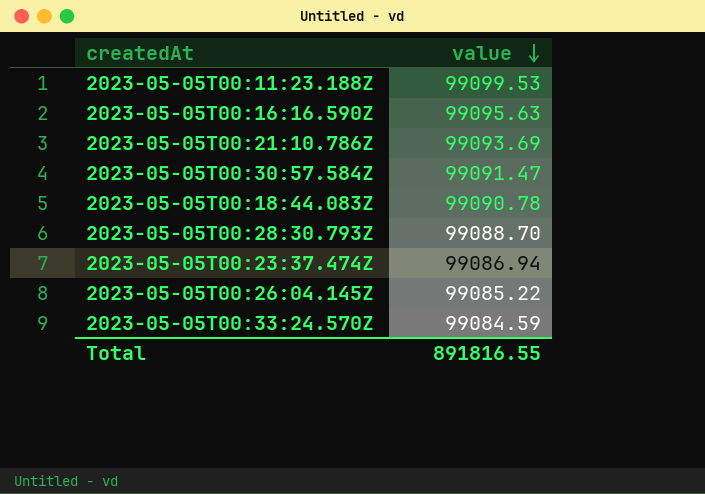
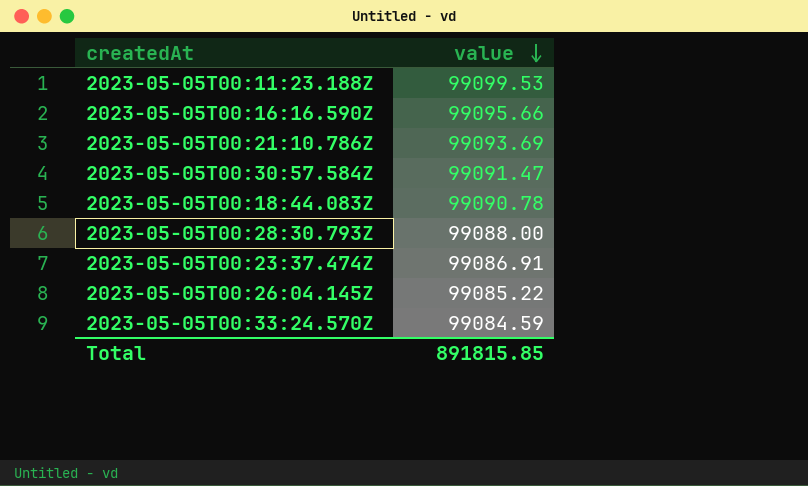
2023-05-05T00:16:16.590Z | value: 99095.63 -> 99095.66
2023-05-05T00:28:30.793Z | value: 99088.70 -> 99088.00
2023-05-05T00:23:37.474Z | value: 99086.94 -> 99086.91
Total | value: 891816.55 -> 891815.85

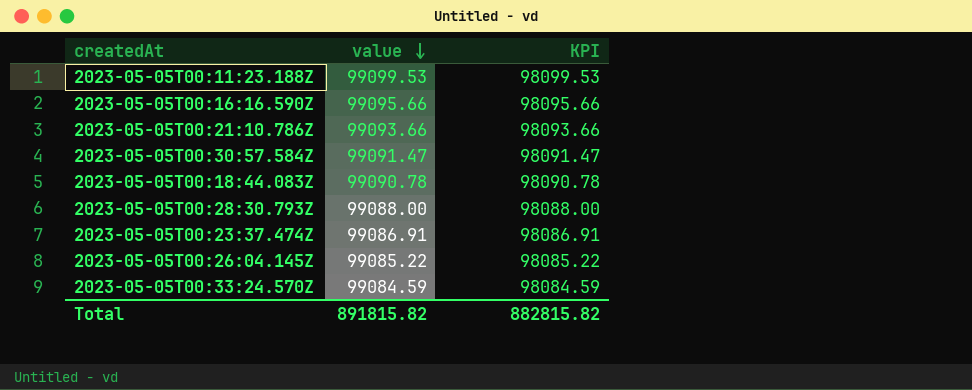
column KPI | formula: none -> [value] - 1000
2023-05-05T00:21:10.786Z | value: 99093.69 -> 99093.66
Total | value: 891815.85 -> 891815.82

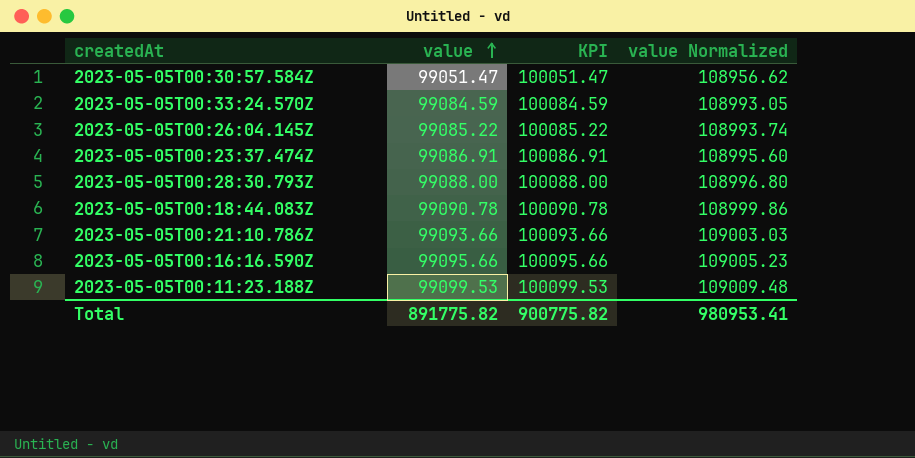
row order: value descending -> value ascending
column KPI | formula: [value] - 1000 -> [value] + 1000
column value Normalized | formula: none -> [value] * 1.1
2023-05-05T00:30:57.584Z | value: 99091.47 -> 99051.47
Total | value: 891815.82 -> 891775.82
Total | KPI: 882815.82 -> 900775.82

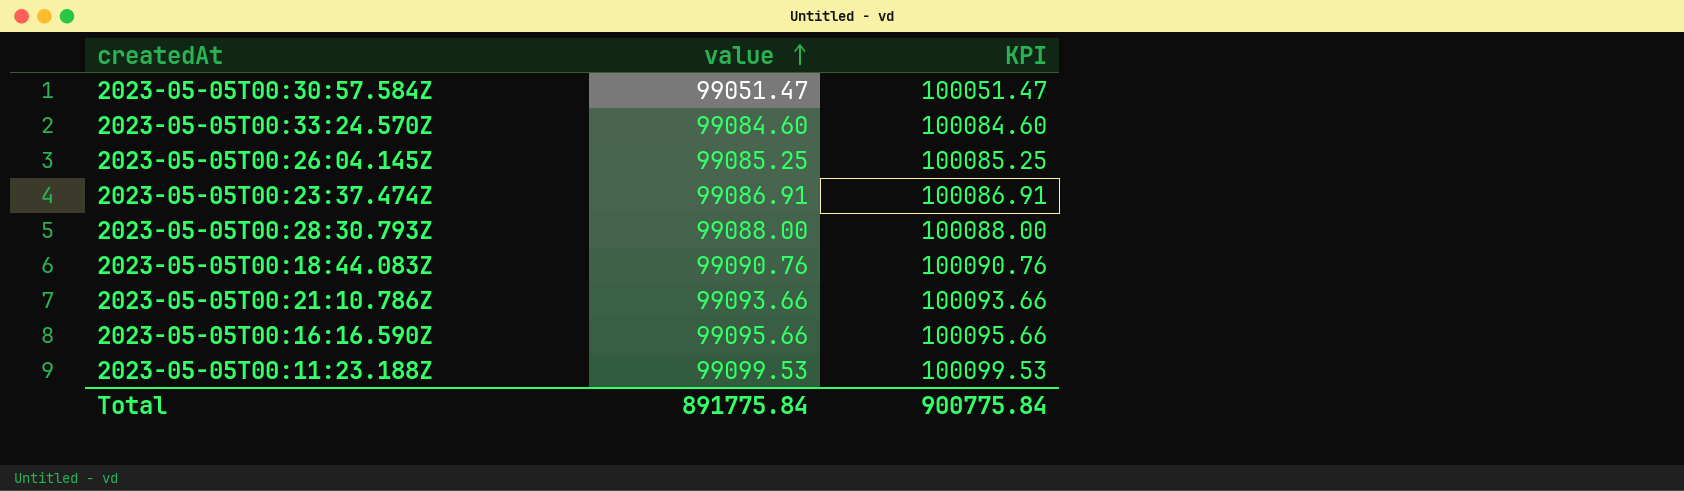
column value Normalized | formula: [value] * 1.1 -> none
2023-05-05T00:33:24.570Z | value: 99084.59 -> 99084.60
2023-05-05T00:33:24.570Z | KPI: 100084.59 -> 100084.60
2023-05-05T00:26:04.145Z | value: 99085.22 -> 99085.25
2023-05-05T00:26:04.145Z | KPI: 100085.22 -> 100085.25
2023-05-05T00:18:44.083Z | value: 99090.78 -> 99090.76
2023-05-05T00:18:44.083Z | KPI: 100090.78 -> 100090.76
Total | value: 891775.82 -> 891775.84
Total | KPI: 900775.82 -> 900775.84

